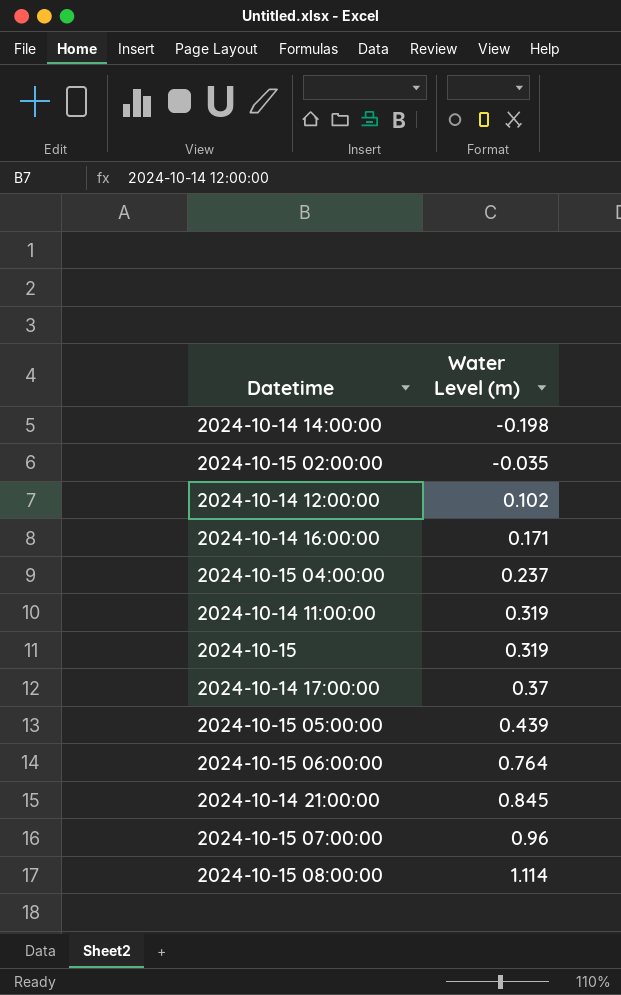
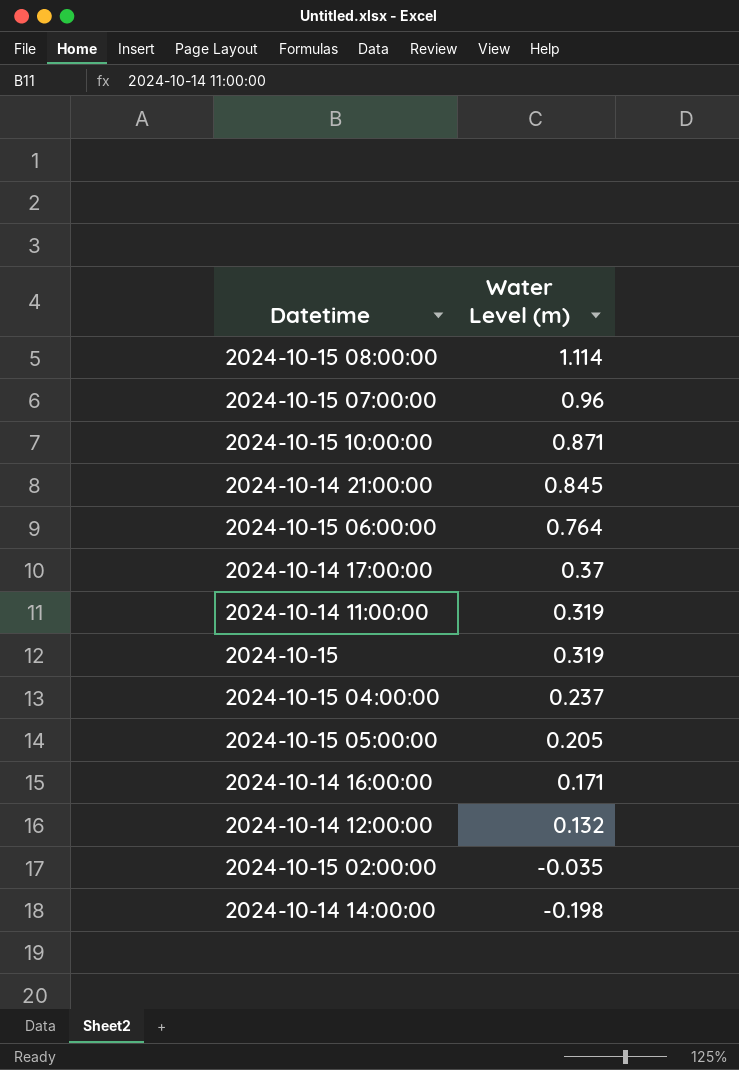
row order: Water Level (m) ascending -> Water Level (m) descending
row 2024-10-15 10:00:00: none -> 0.871
2024-10-15 05:00:00 | Water Level (m): 0.439 -> 0.205
2024-10-14 12:00:00 | Water Level (m): 0.102 -> 0.132

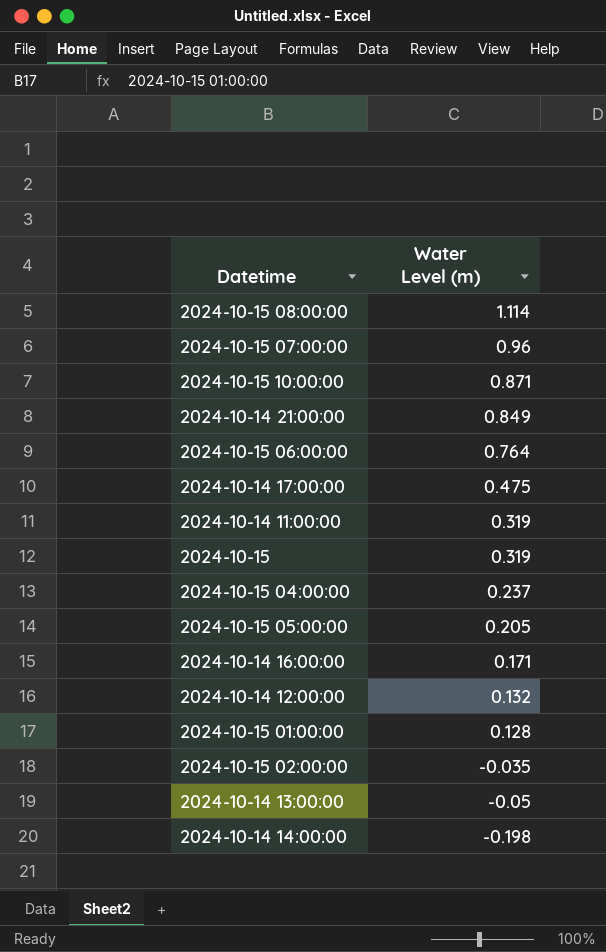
2024-10-14 21:00:00 | Water Level (m): 0.845 -> 0.849
2024-10-14 17:00:00 | Water Level (m): 0.37 -> 0.475
row 2024-10-15 01:00:00: none -> 0.128
row 2024-10-14 13:00:00: none -> -0.05

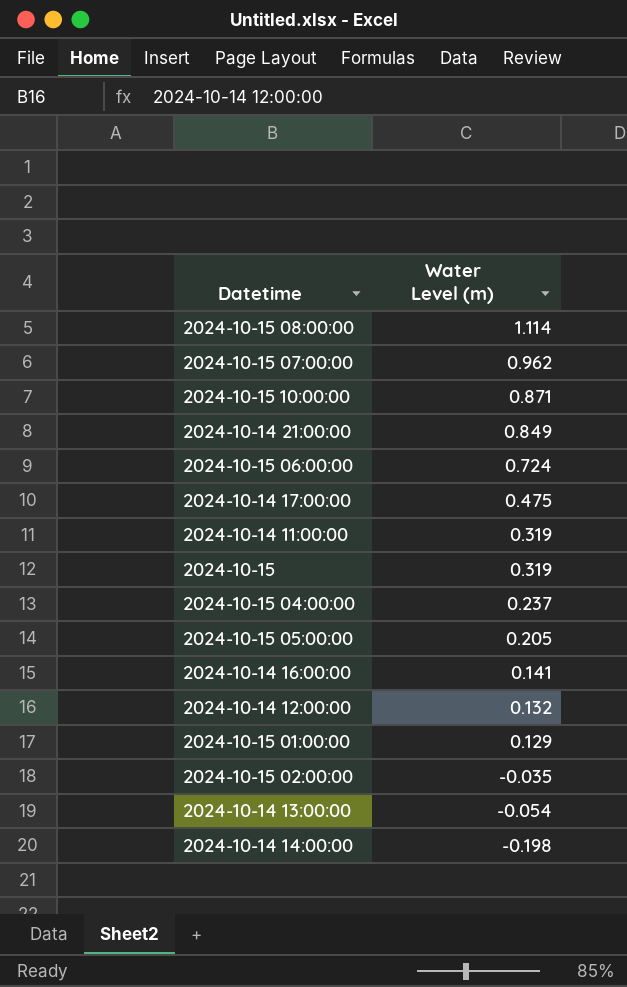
2024-10-15 07:00:00 | Water Level (m): 0.96 -> 0.962
2024-10-15 06:00:00 | Water Level (m): 0.764 -> 0.724
2024-10-14 16:00:00 | Water Level (m): 0.171 -> 0.141
2024-10-15 01:00:00 | Water Level (m): 0.128 -> 0.129
2024-10-14 13:00:00 | Water Level (m): -0.05 -> -0.054

